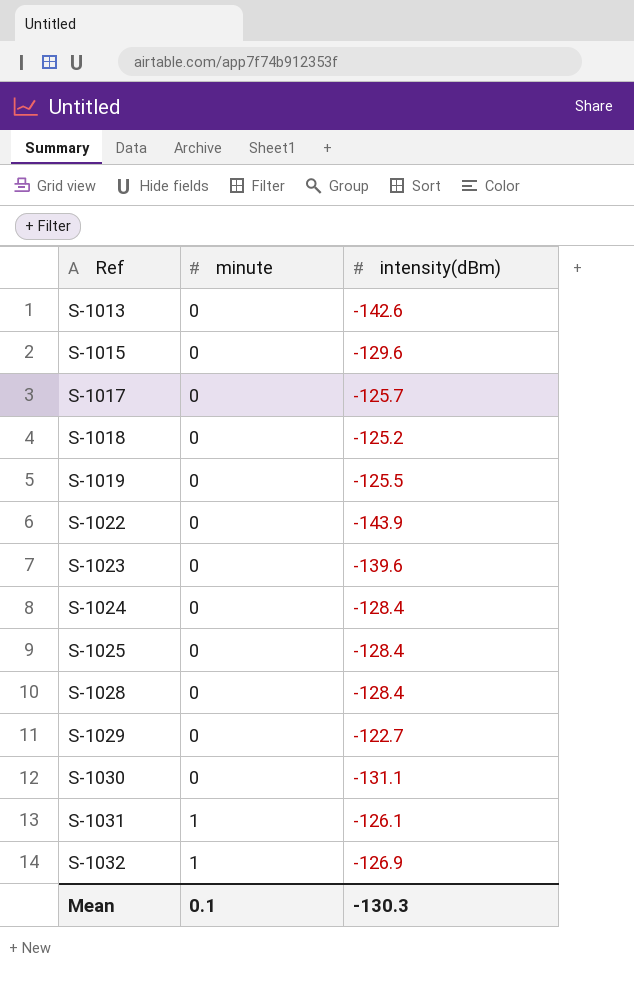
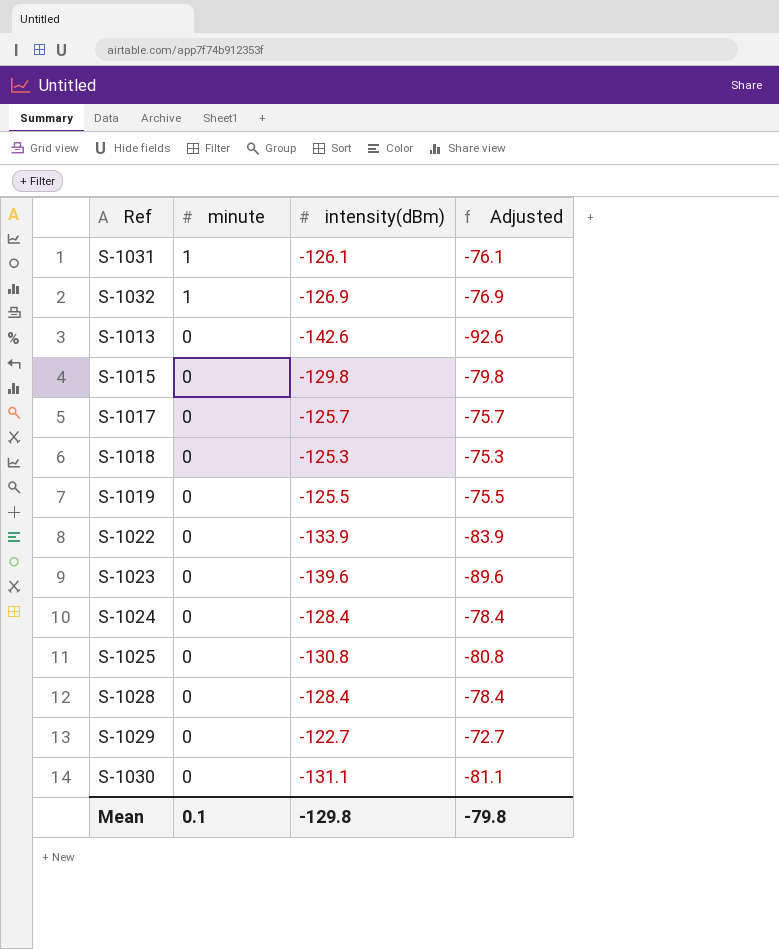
row order: Ref ascending -> minute descending
column Adjusted | formula: none -> [intensity(dBm)] + 50
S-1015 | intensity(dBm): -129.6 -> -129.8
S-1018 | intensity(dBm): -125.2 -> -125.3
S-1022 | intensity(dBm): -143.9 -> -133.9
S-1025 | intensity(dBm): -128.4 -> -130.8
Mean | intensity(dBm): -130.3 -> -129.8

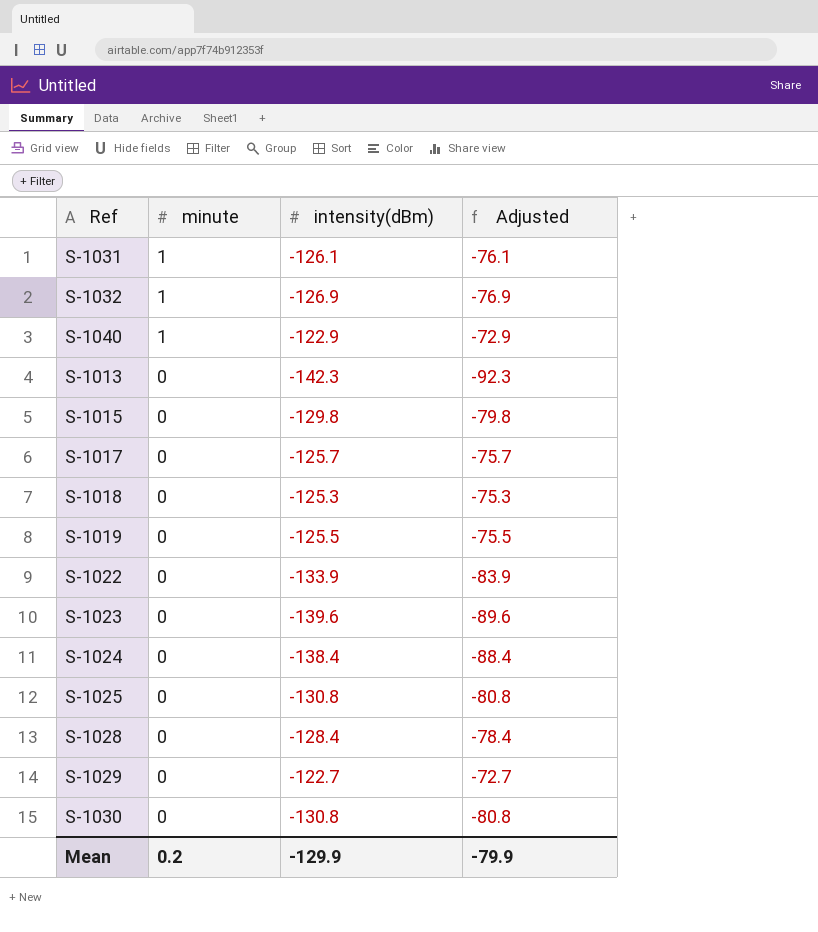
row S-1040: none -> 1 | -122.9 | -72.9
S-1013 | intensity(dBm): -142.6 -> -142.3
S-1013 | Adjusted: -92.6 -> -92.3
S-1024 | intensity(dBm): -128.4 -> -138.4
S-1024 | Adjusted: -78.4 -> -88.4
S-1030 | intensity(dBm): -131.1 -> -130.8
S-1030 | Adjusted: -81.1 -> -80.8
Mean | minute: 0.1 -> 0.2
Mean | intensity(dBm): -129.8 -> -129.9
Mean | Adjusted: -79.8 -> -79.9

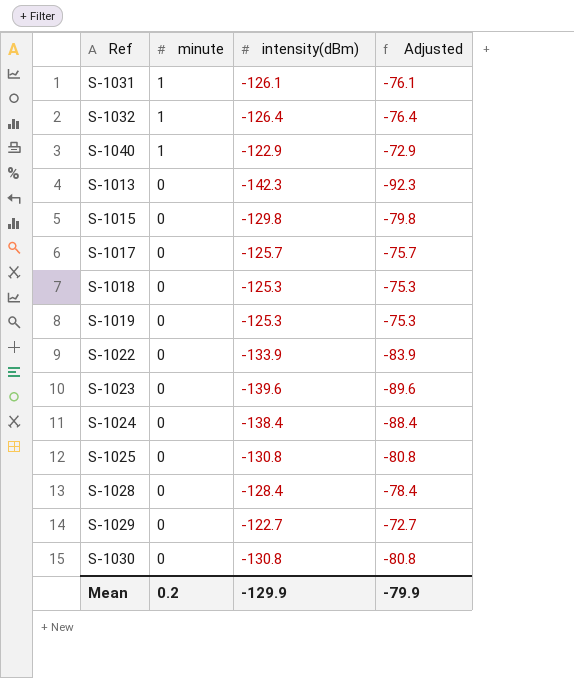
S-1032 | intensity(dBm): -126.9 -> -126.4
S-1032 | Adjusted: -76.9 -> -76.4
S-1019 | intensity(dBm): -125.5 -> -125.3
S-1019 | Adjusted: -75.5 -> -75.3

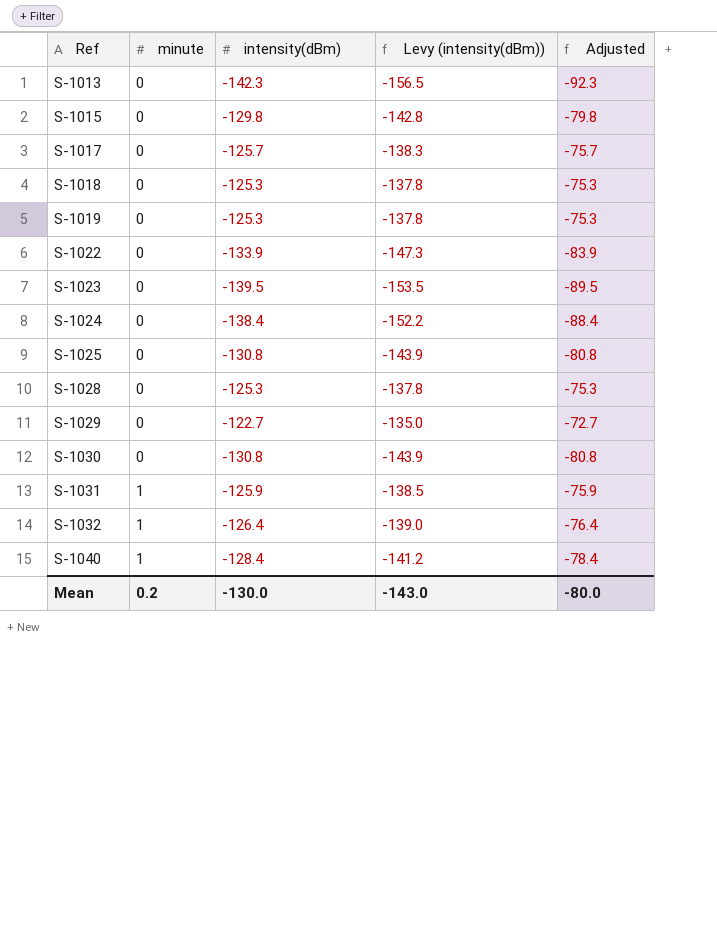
row order: minute descending -> Ref ascending
column Levy (intensity(dBm)) | formula: none -> [intensity(dBm)] * 1.1
S-1023 | intensity(dBm): -139.6 -> -139.5
S-1023 | Adjusted: -89.6 -> -89.5
S-1028 | intensity(dBm): -128.4 -> -125.3
S-1028 | Adjusted: -78.4 -> -75.3
S-1031 | intensity(dBm): -126.1 -> -125.9
S-1031 | Adjusted: -76.1 -> -75.9
S-1040 | intensity(dBm): -122.9 -> -128.4
S-1040 | Adjusted: -72.9 -> -78.4
Mean | intensity(dBm): -129.9 -> -130.0
Mean | Adjusted: -79.9 -> -80.0

